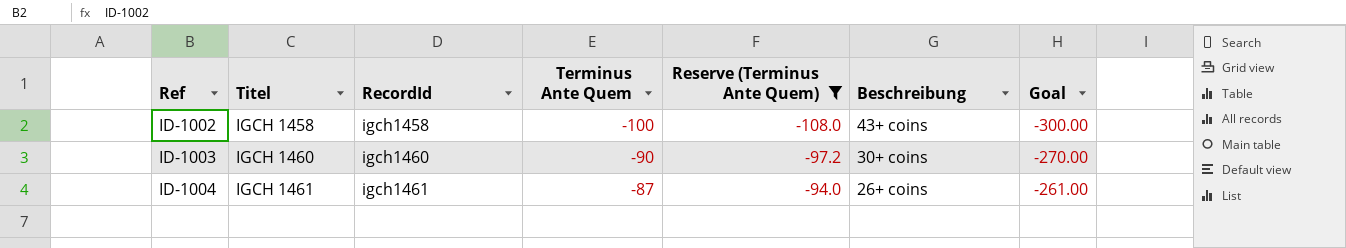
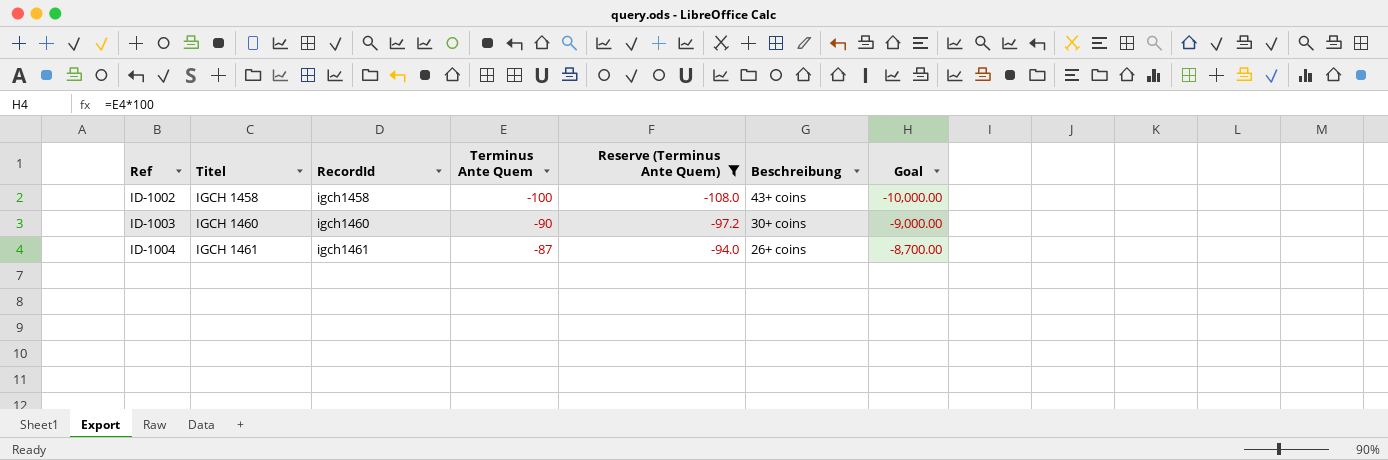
column Goal | formula: [Terminus Ante Quem] * 3 -> [Terminus Ante Quem] * 100

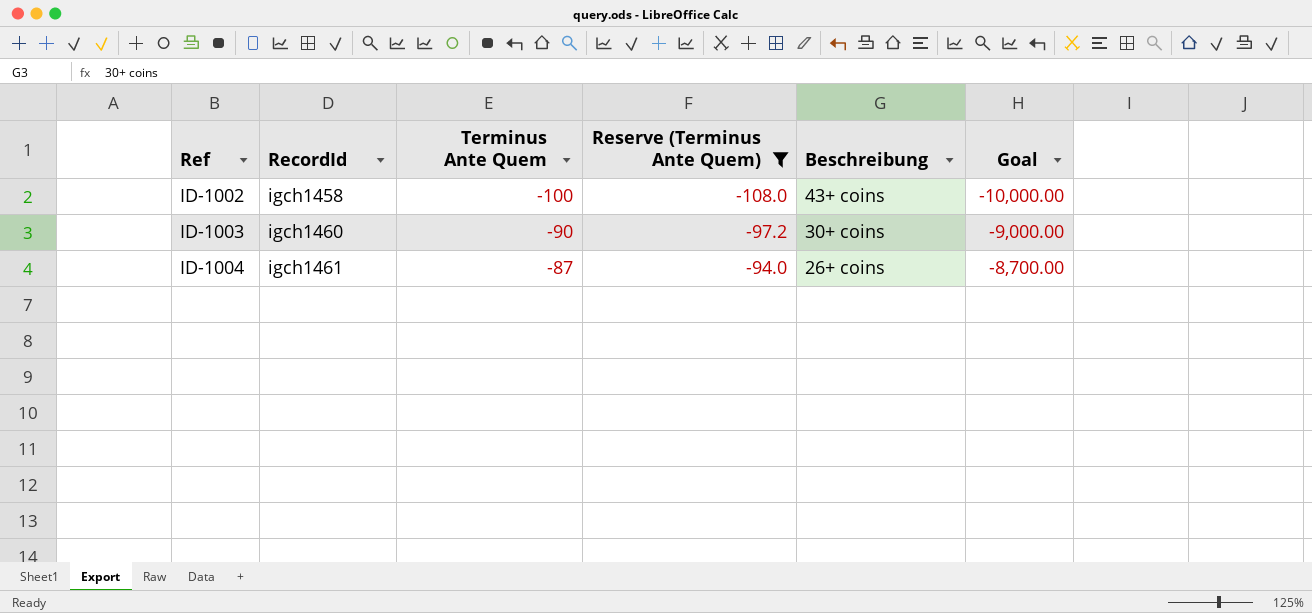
column Titel | position: 2 -> none

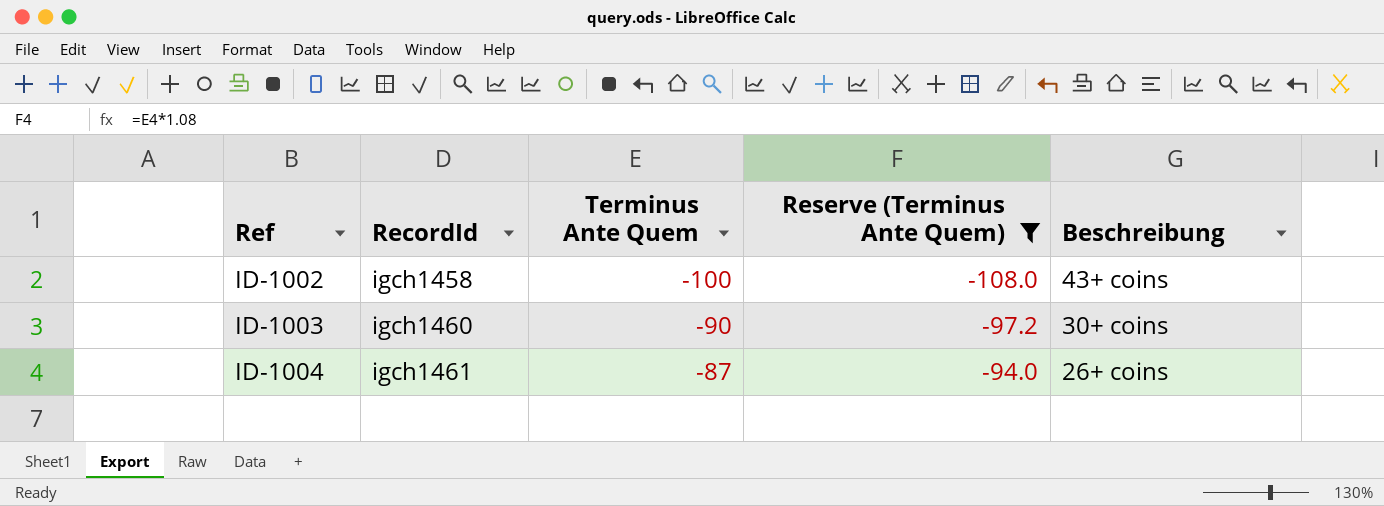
column Goal | formula: [Terminus Ante Quem] * 100 -> none

